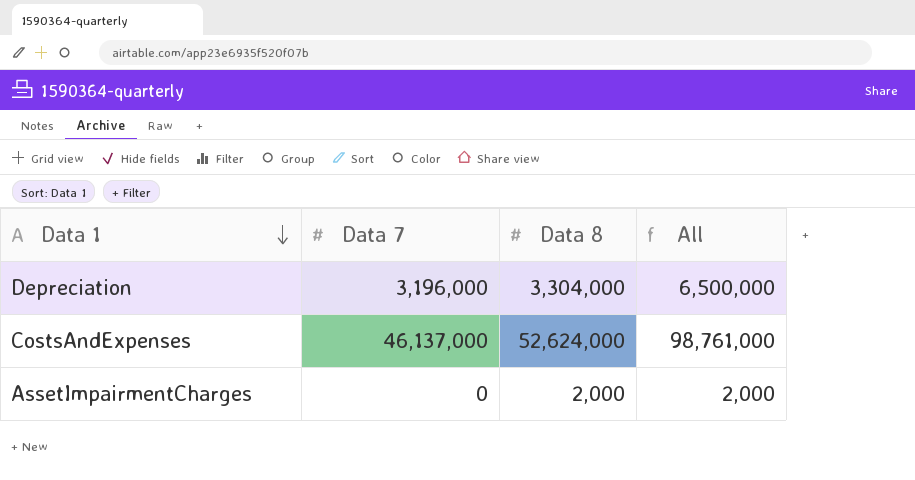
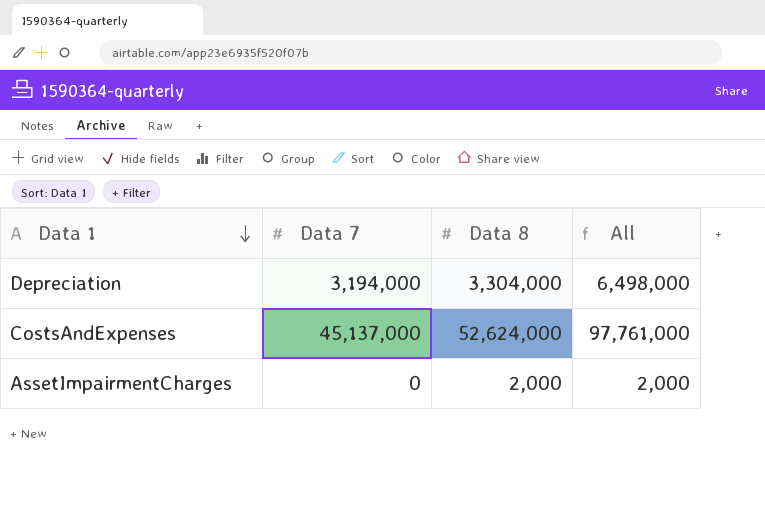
Depreciation | Data 7: 3,196,000 -> 3,194,000
Depreciation | All: 6,500,000 -> 6,498,000
CostsAndExpenses | Data 7: 46,137,000 -> 45,137,000
CostsAndExpenses | All: 98,761,000 -> 97,761,000

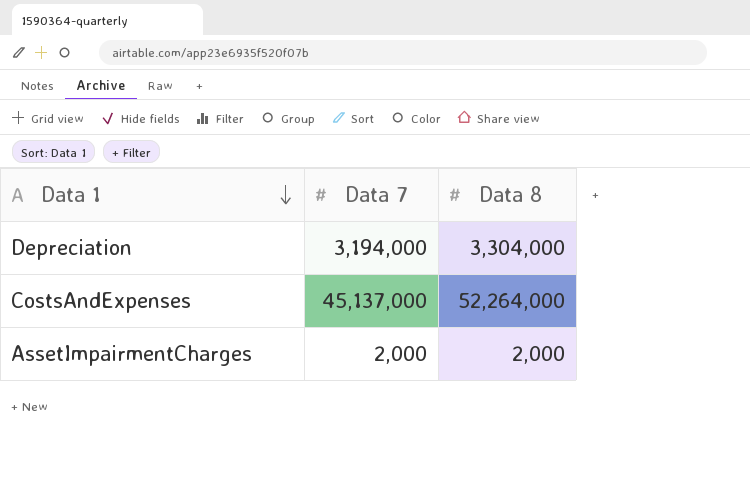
column All | formula: [Data 7] + [Data 8] -> none
CostsAndExpenses | Data 8: 52,624,000 -> 52,264,000
AssetImpairmentCharges | Data 7: 0 -> 2,000

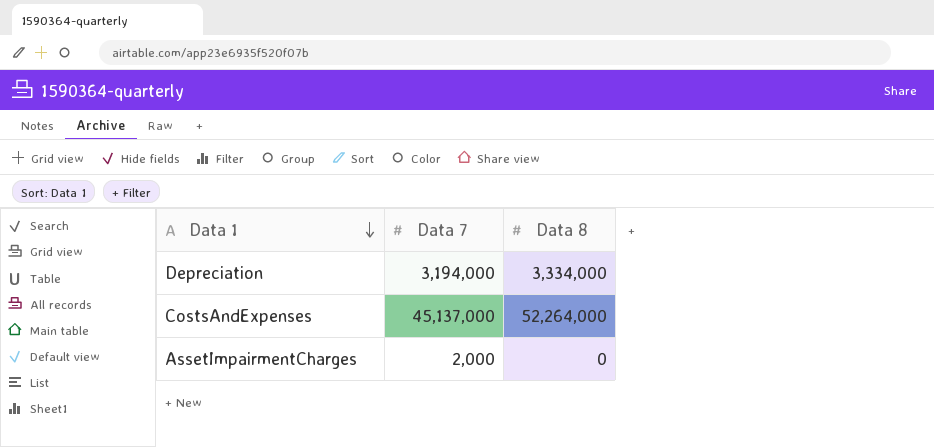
Depreciation | Data 8: 3,304,000 -> 3,334,000
AssetImpairmentCharges | Data 8: 2,000 -> 0

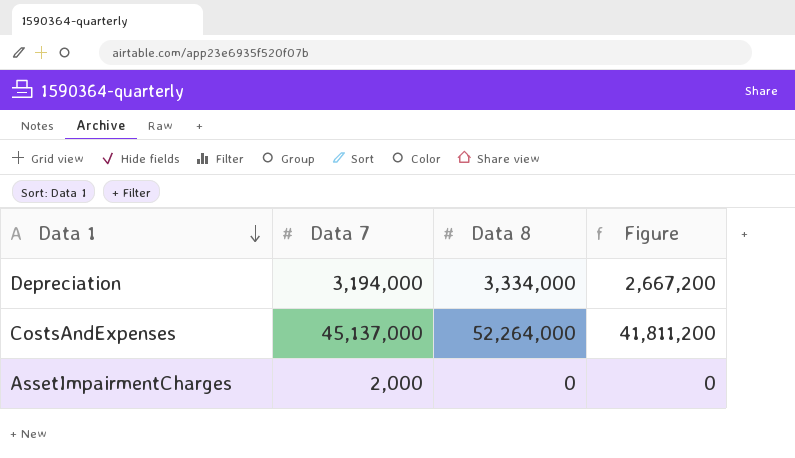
column Figure | formula: none -> [Data 8] * 0.8

